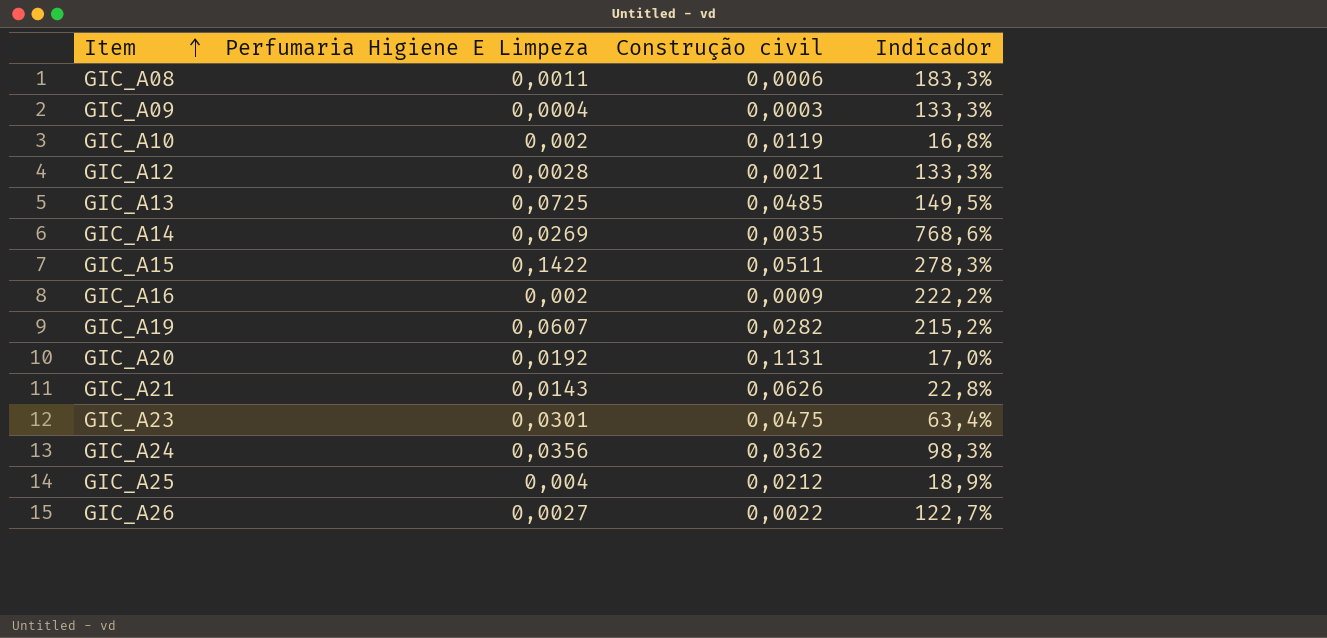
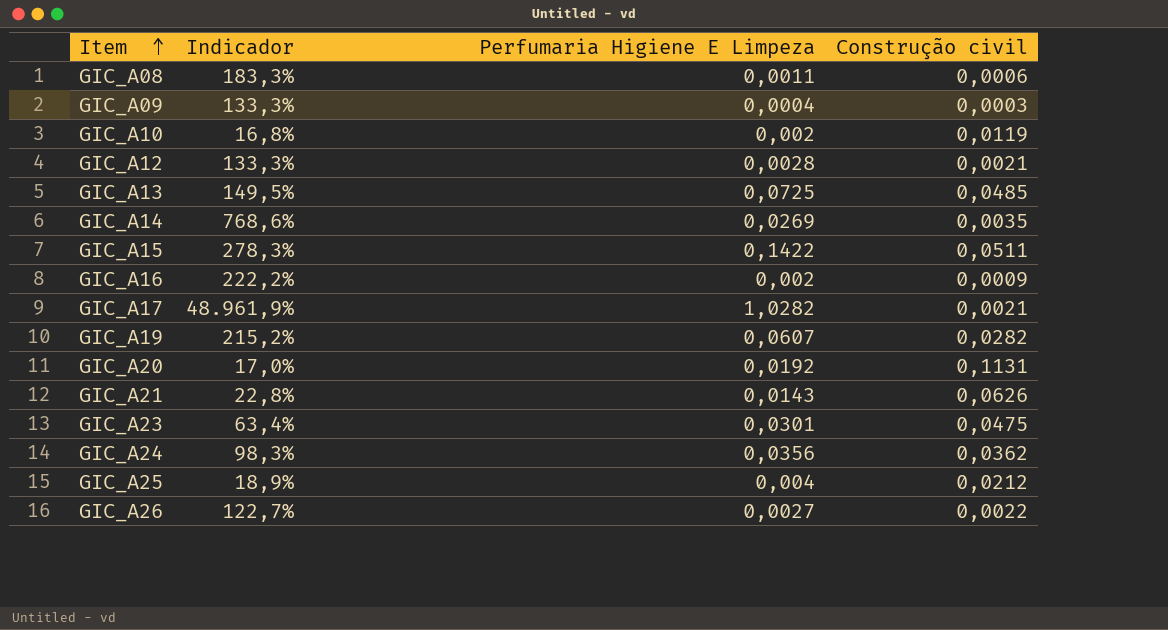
column Indicador | position: 4 -> 2
row GIC_A17: none -> 48.961,9% | 1,0282 | 0,0021

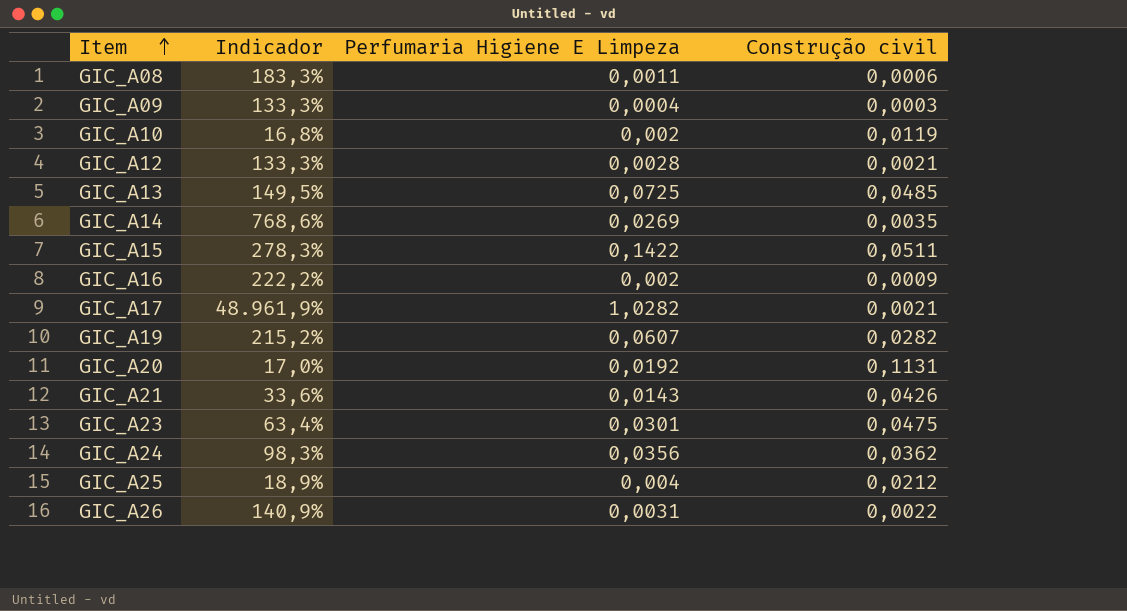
GIC_A21 | Indicador: 22,8% -> 33,6%
GIC_A21 | Construção civil: 0,0626 -> 0,0426
GIC_A26 | Indicador: 122,7% -> 140,9%
GIC_A26 | Perfumaria Higiene E Limpeza: 0,0027 -> 0,0031

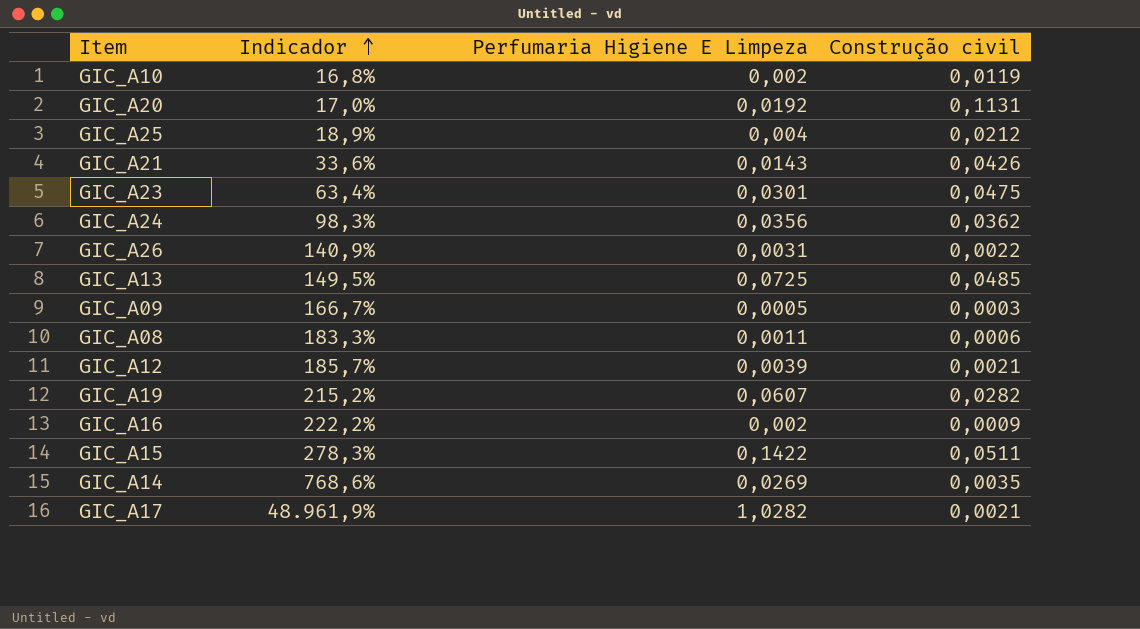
row order: Item ascending -> Indicador ascending
GIC_A09 | Indicador: 133,3% -> 166,7%
GIC_A09 | Perfumaria Higiene E Limpeza: 0,0004 -> 0,0005
GIC_A12 | Indicador: 133,3% -> 185,7%
GIC_A12 | Perfumaria Higiene E Limpeza: 0,0028 -> 0,0039

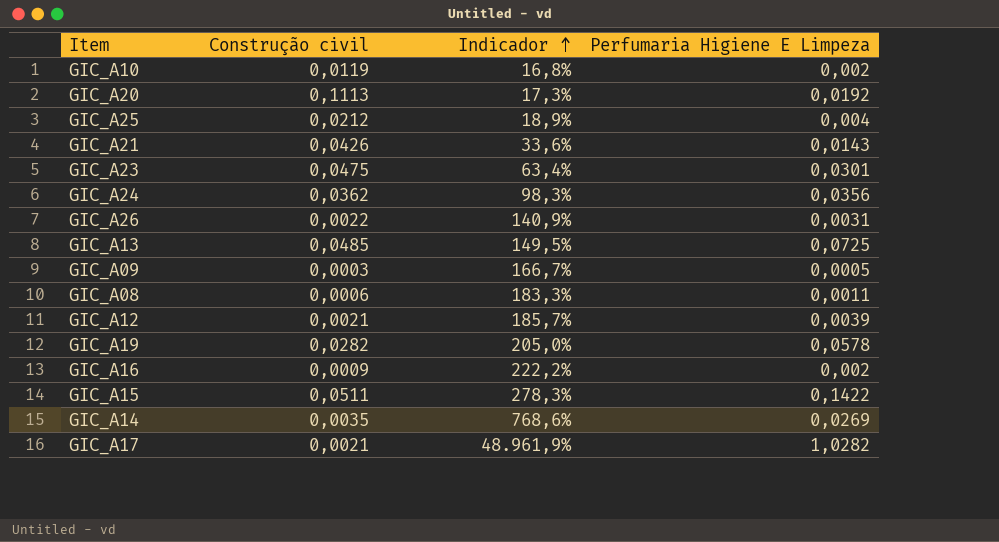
column Construção civil | position: 4 -> 2
GIC_A20 | Construção civil: 0,1131 -> 0,1113
GIC_A20 | Indicador: 17,0% -> 17,3%
GIC_A19 | Indicador: 215,2% -> 205,0%
GIC_A19 | Perfumaria Higiene E Limpeza: 0,0607 -> 0,0578

